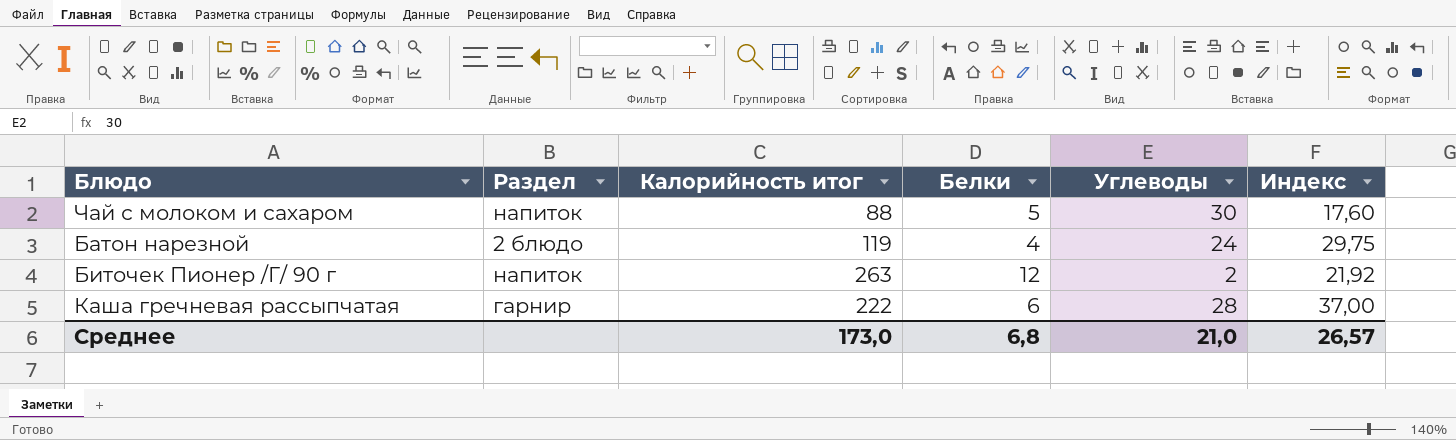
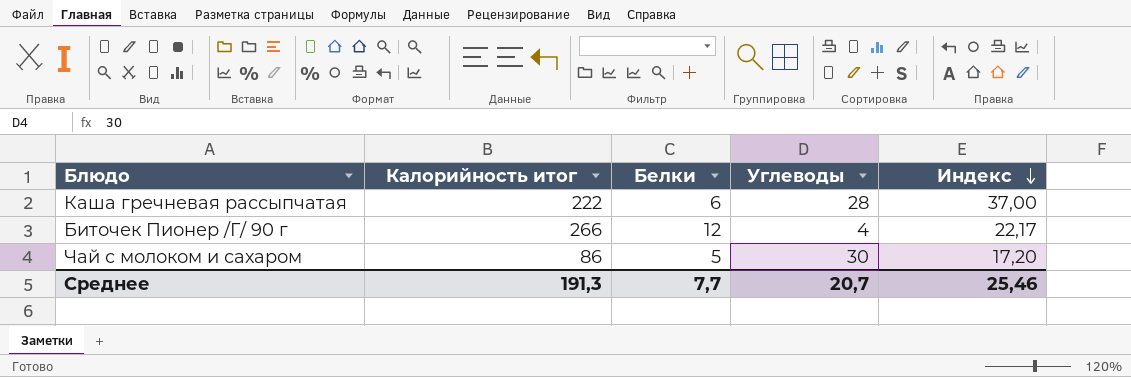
row order: none -> Индекс descending
column Раздел | position: 2 -> none
row Батон нарезной: 2 блюдо | 119 | 4 | 24 | 29,75 -> none
Биточек Пионер /Г/ 90 г | Калорийность итог: 263 -> 266
Биточек Пионер /Г/ 90 г | Углеводы: 2 -> 4
Биточек Пионер /Г/ 90 г | Индекс: 21,92 -> 22,17
Чай с молоком и сахаром | Калорийность итог: 88 -> 86
Чай с молоком и сахаром | Индекс: 17,60 -> 17,20
Среднее | Калорийность итог: 173,0 -> 191,3
Среднее | Белки: 6,8 -> 7,7
Среднее | Углеводы: 21,0 -> 20,7
Среднее | Индекс: 26,57 -> 25,46

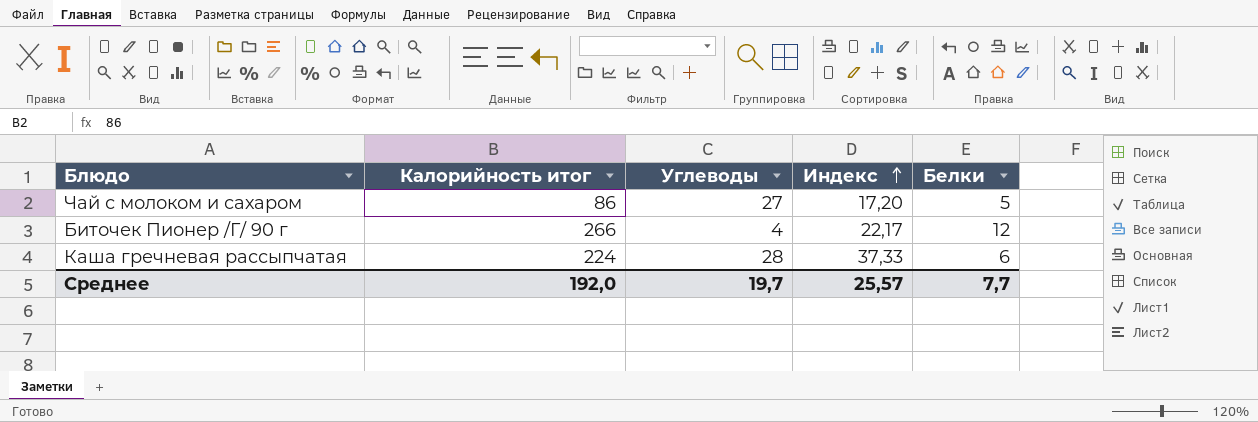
row order: Индекс descending -> Индекс ascending
column Белки | position: 3 -> 5
Чай с молоком и сахаром | Углеводы: 30 -> 27
Каша гречневая рассыпчатая | Калорийность итог: 222 -> 224
Каша гречневая рассыпчатая | Индекс: 37,00 -> 37,33
Среднее | Калорийность итог: 191,3 -> 192,0
Среднее | Углеводы: 20,7 -> 19,7
Среднее | Индекс: 25,46 -> 25,57

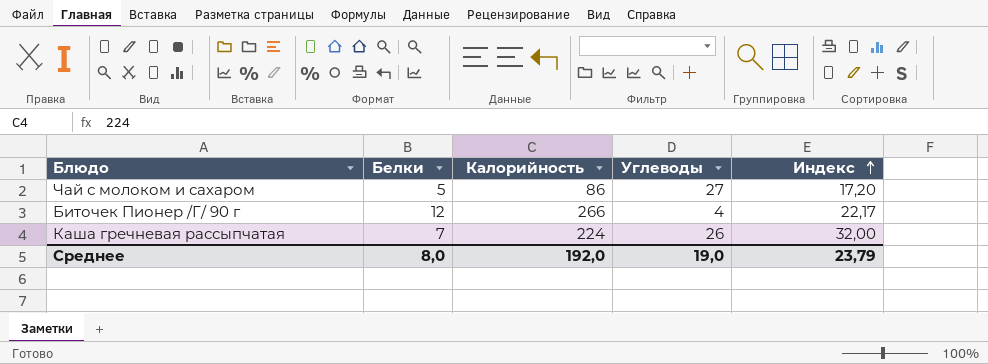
column Белки | position: 5 -> 2
column name: Калорийность итог -> Калорийность
Каша гречневая рассыпчатая | Белки: 6 -> 7
Каша гречневая рассыпчатая | Углеводы: 28 -> 26
Каша гречневая рассыпчатая | Индекс: 37,33 -> 32,00
Среднее | Белки: 7,7 -> 8,0
Среднее | Углеводы: 19,7 -> 19,0
Среднее | Индекс: 25,57 -> 23,79

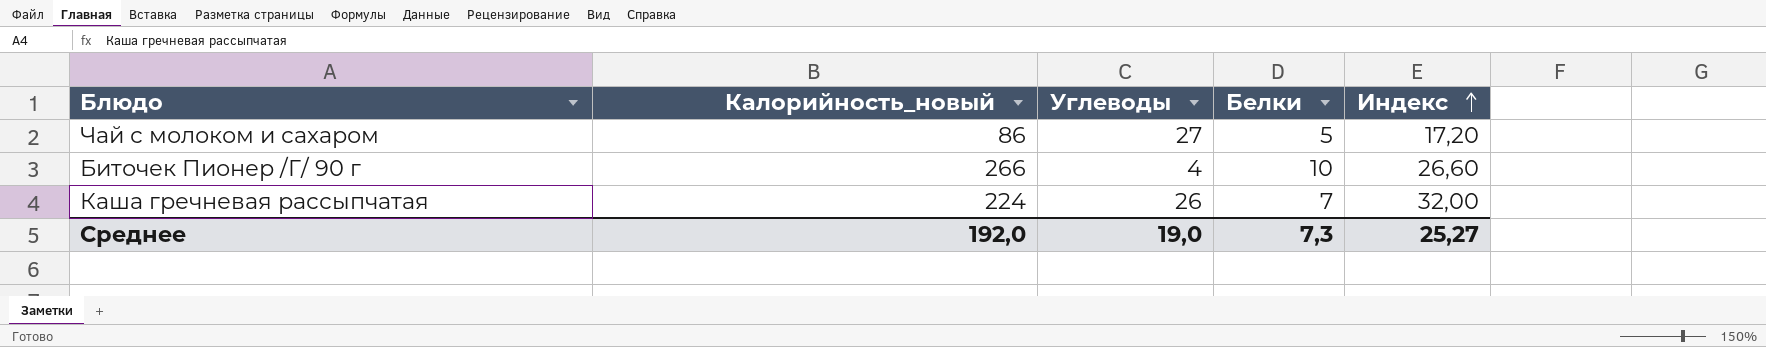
column name: Калорийность -> Калорийность_новый
column Белки | position: 2 -> 4
Биточек Пионер /Г/ 90 г | Белки: 12 -> 10
Биточек Пионер /Г/ 90 г | Индекс: 22,17 -> 26,60
Среднее | Белки: 8,0 -> 7,3
Среднее | Индекс: 23,79 -> 25,27

